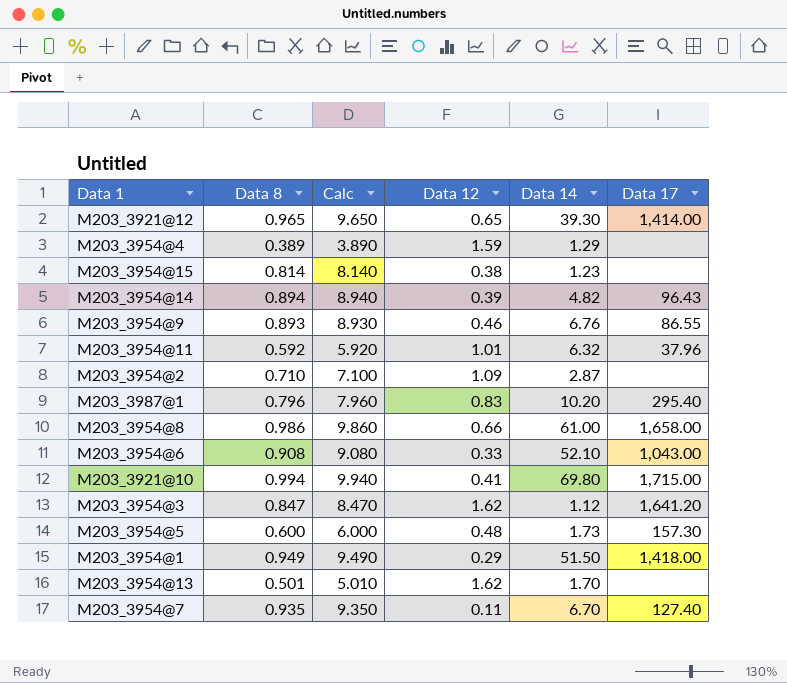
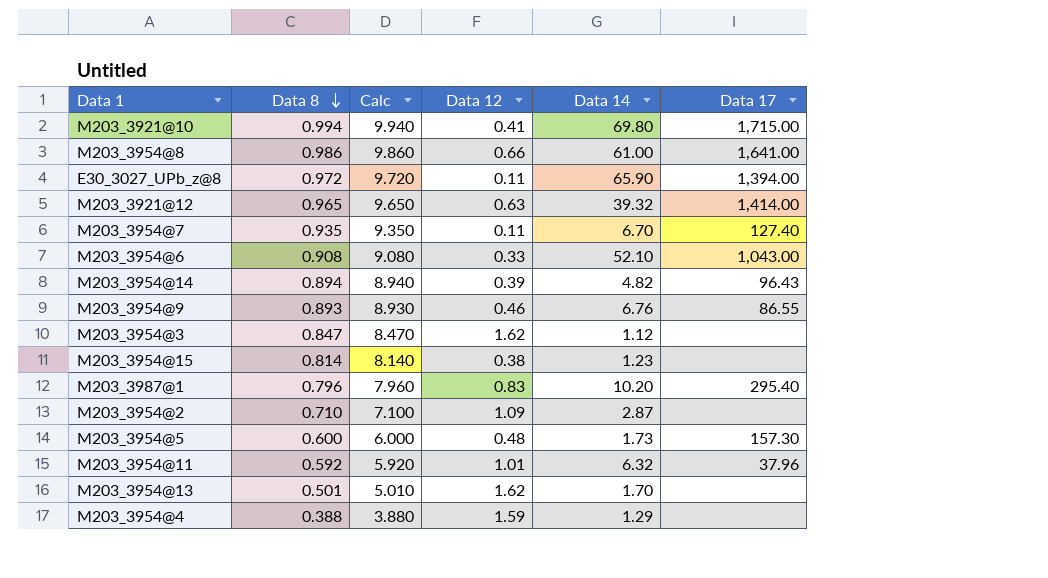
row order: none -> Data 8 descending
row M203_3954@1: 0.949 | 9.490 | 0.29 | 51.50 | 1,418.00 -> none
M203_3954@8 | Data 17: 1,658.00 -> 1,641.00
row E30_3027_UPb_z@8: none -> 0.972 | 9.720 | 0.11 | 65.90 | 1,394.00
M203_3921@12 | Data 12: 0.65 -> 0.63
M203_3921@12 | Data 14: 39.30 -> 39.32
M203_3954@3 | Data 17: 1,641.20 -> none
M203_3954@4 | Data 8: 0.389 -> 0.388
M203_3954@4 | Calc: 3.890 -> 3.880

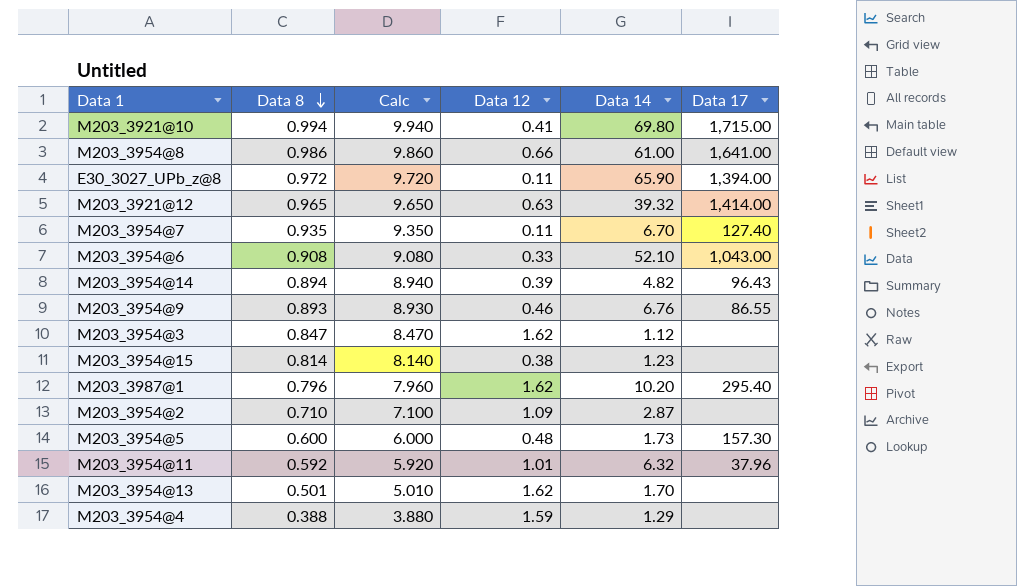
M203_3987@1 | Data 12: 0.83 -> 1.62

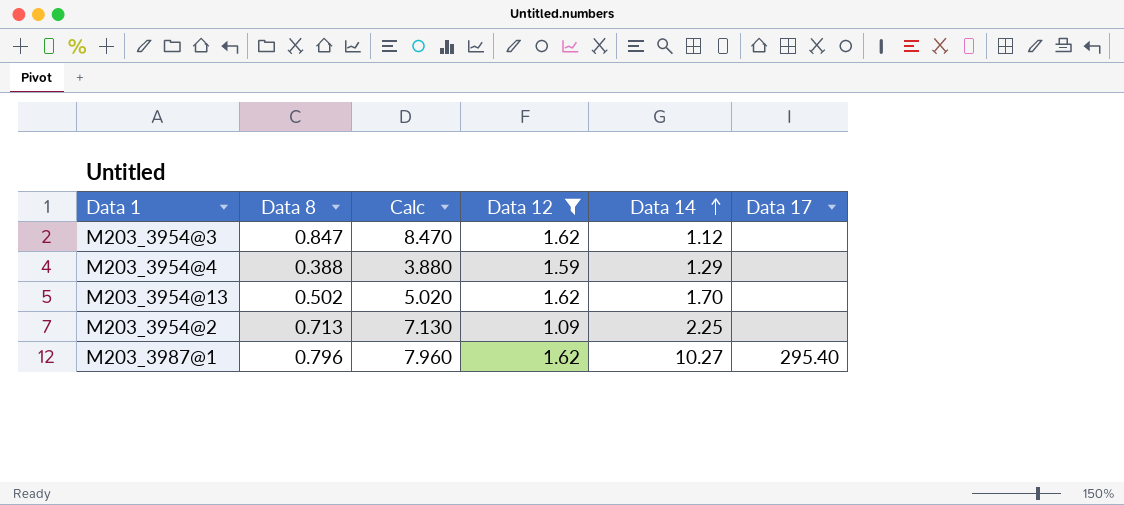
filter: none -> Data 12 >= 1.09
row order: Data 8 descending -> Data 14 ascending
M203_3954@13 | Data 8: 0.501 -> 0.502
M203_3954@13 | Calc: 5.010 -> 5.020
M203_3954@2 | Data 8: 0.710 -> 0.713
M203_3954@2 | Calc: 7.100 -> 7.130
M203_3954@2 | Data 14: 2.87 -> 2.25
M203_3987@1 | Data 14: 10.20 -> 10.27

